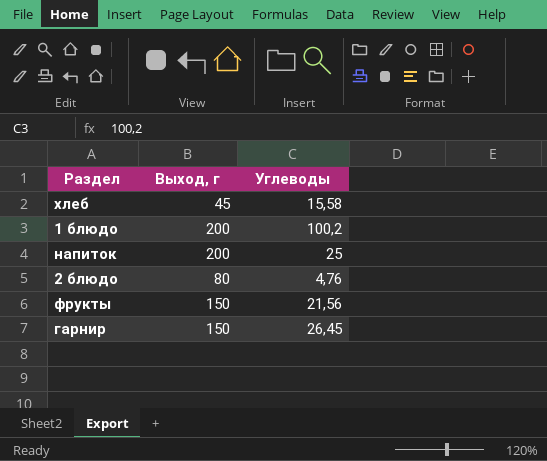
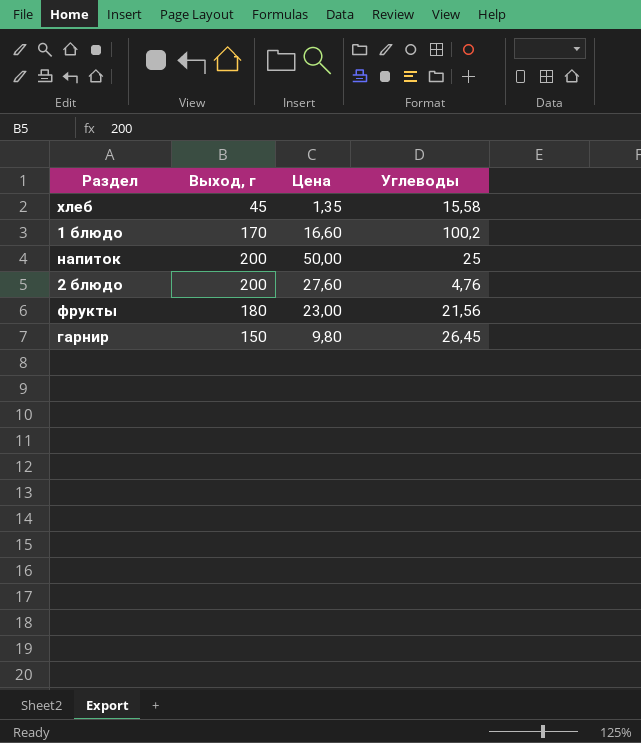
column Цена | position: none -> 3
1 блюдо | Выход, г: 200 -> 170
2 блюдо | Выход, г: 80 -> 200
фрукты | Выход, г: 150 -> 180

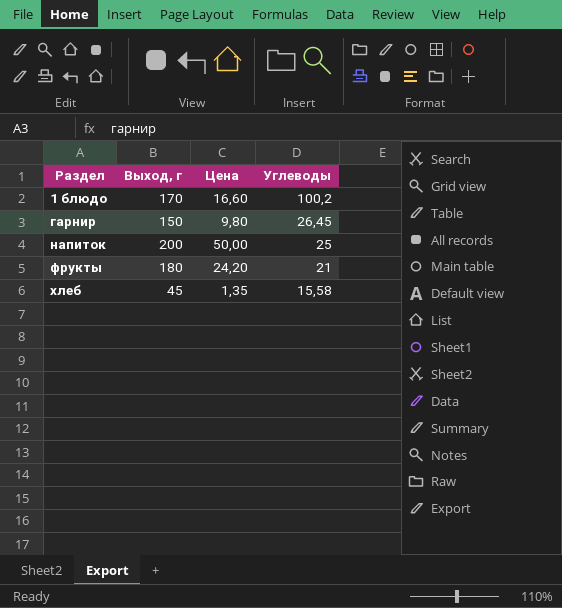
row order: none -> Раздел ascending
row 2 блюдо: 200 | 27,60 | 4,76 -> none
фрукты | Цена: 23,00 -> 24,20
фрукты | Углеводы: 21,56 -> 21

